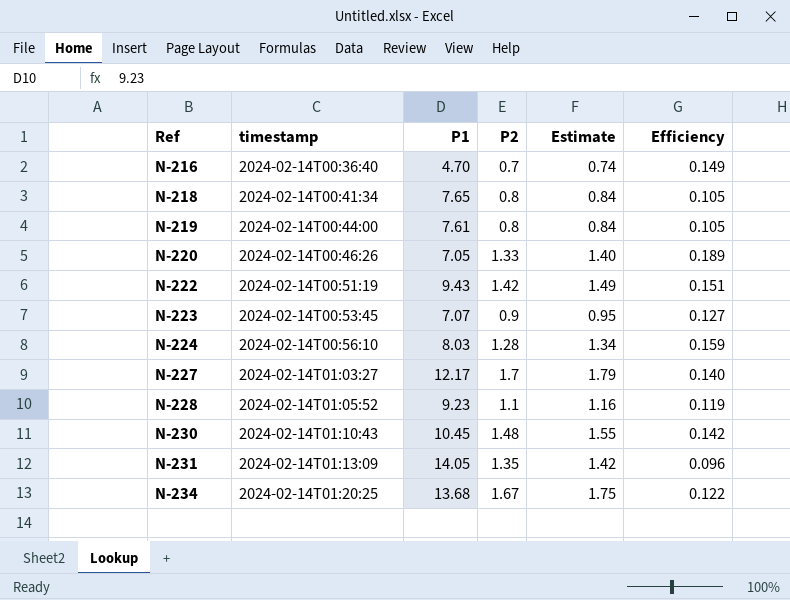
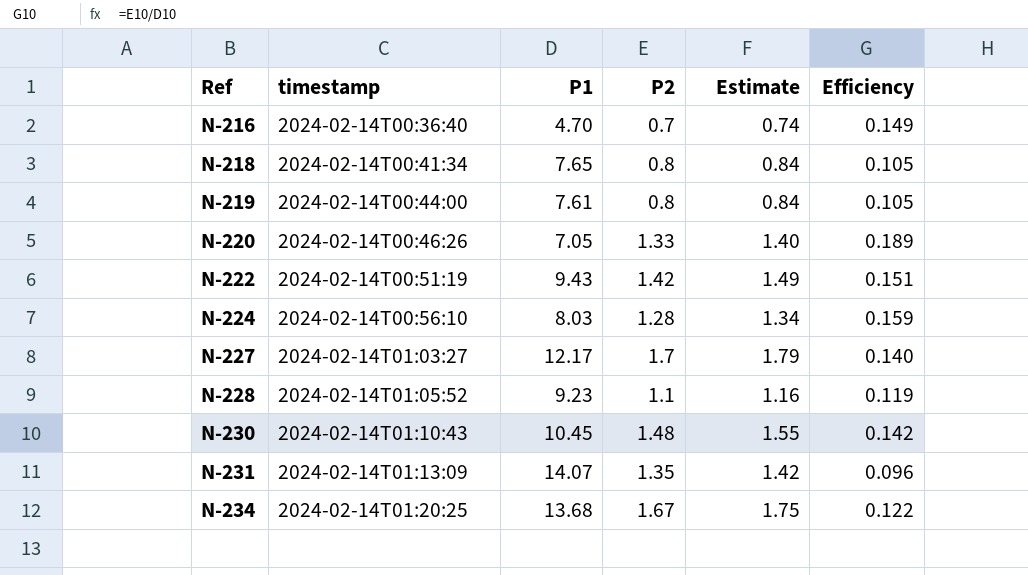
row N-223: 2024-02-14T00:53:45 | 7.07 | 0.9 | 0.95 | 0.127 -> none
N-231 | P1: 14.05 -> 14.07

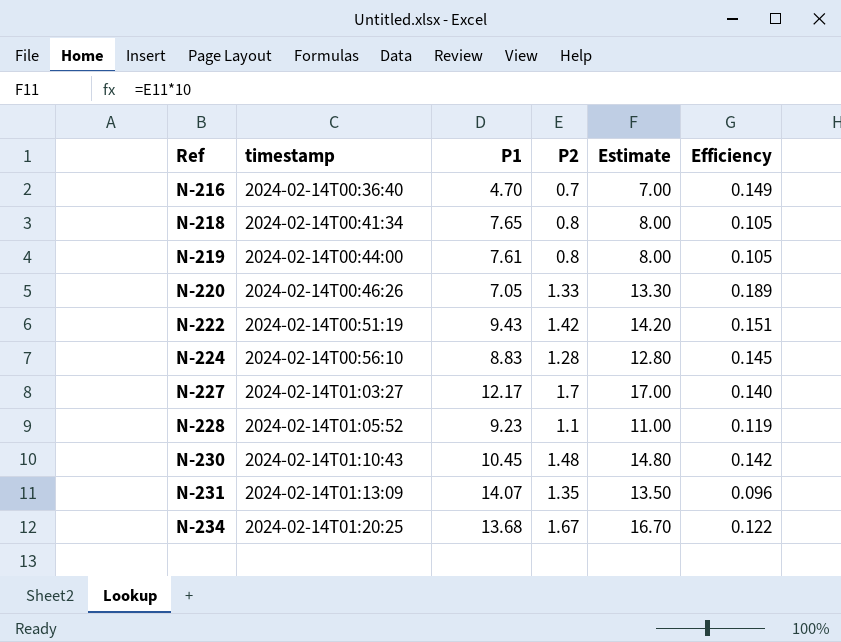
column Estimate | formula: [P2] * 1.05 -> [P2] * 10
N-224 | P1: 8.03 -> 8.83
N-224 | Efficiency: 0.159 -> 0.145

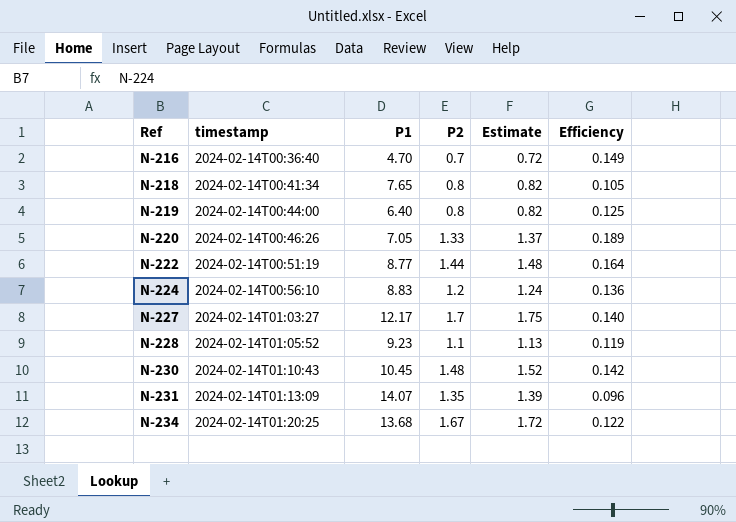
column Estimate | formula: [P2] * 10 -> [P2] * 1.03
N-219 | P1: 7.61 -> 6.40
N-219 | Efficiency: 0.105 -> 0.125
N-222 | P1: 9.43 -> 8.77
N-222 | P2: 1.42 -> 1.44
N-222 | Efficiency: 0.151 -> 0.164
N-224 | P2: 1.28 -> 1.2
N-224 | Efficiency: 0.145 -> 0.136

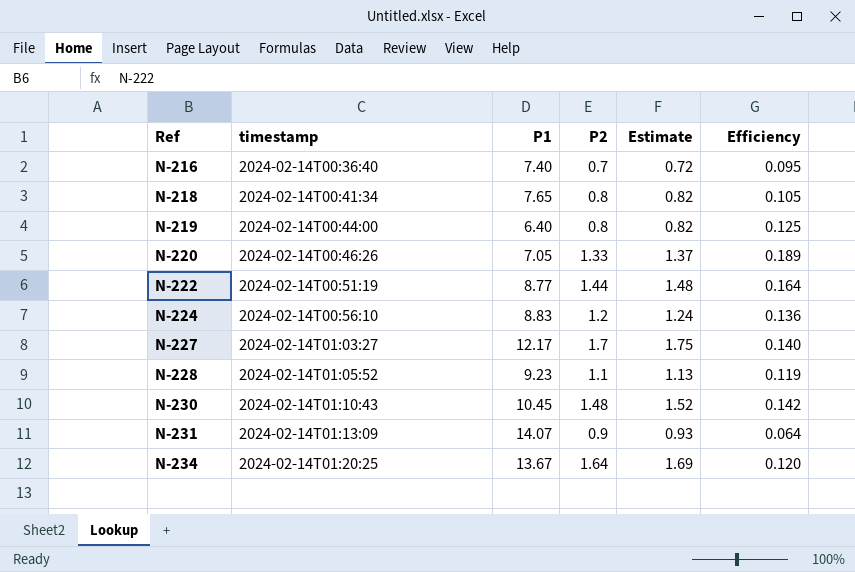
N-216 | P1: 4.70 -> 7.40
N-216 | Efficiency: 0.149 -> 0.095
N-231 | P2: 1.35 -> 0.9
N-231 | Estimate: 1.39 -> 0.93
N-231 | Efficiency: 0.096 -> 0.064
N-234 | P1: 13.68 -> 13.67
N-234 | P2: 1.67 -> 1.64
N-234 | Estimate: 1.72 -> 1.69
N-234 | Efficiency: 0.122 -> 0.120

